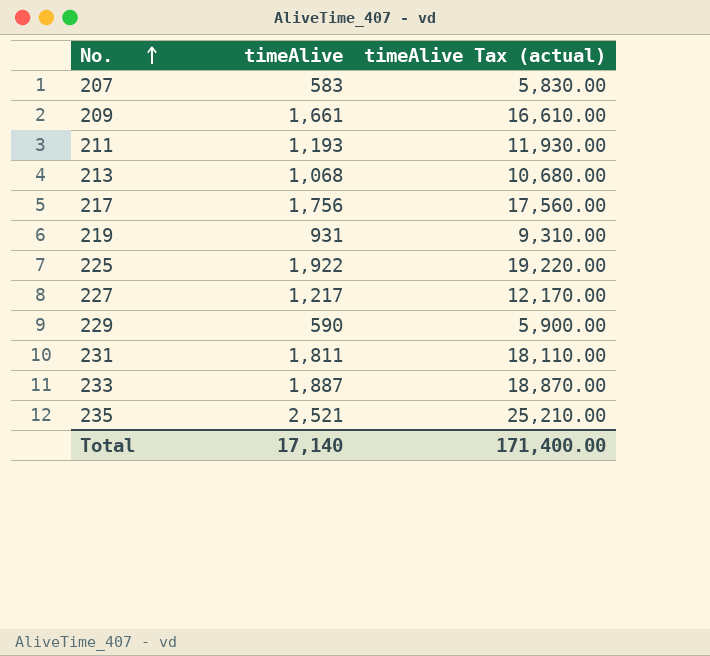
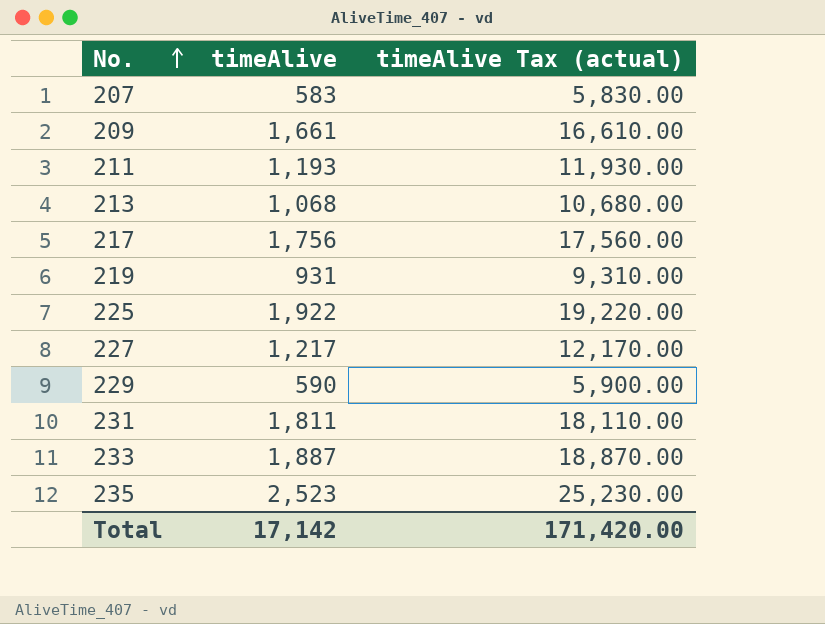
235 | timeAlive: 2,521 -> 2,523
235 | timeAlive Tax (actual): 25,210.00 -> 25,230.00
Total | timeAlive: 17,140 -> 17,142
Total | timeAlive Tax (actual): 171,400.00 -> 171,420.00

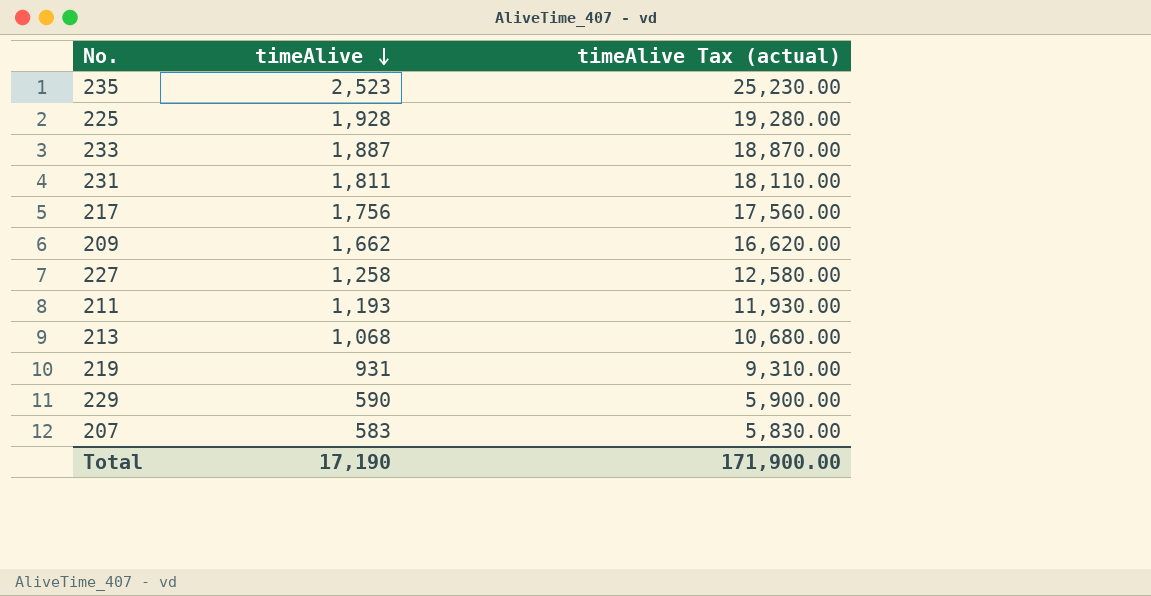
row order: No. ascending -> timeAlive descending
225 | timeAlive: 1,922 -> 1,928
225 | timeAlive Tax (actual): 19,220.00 -> 19,280.00
209 | timeAlive: 1,661 -> 1,662
209 | timeAlive Tax (actual): 16,610.00 -> 16,620.00
227 | timeAlive: 1,217 -> 1,258
227 | timeAlive Tax (actual): 12,170.00 -> 12,580.00
Total | timeAlive: 17,142 -> 17,190
Total | timeAlive Tax (actual): 171,420.00 -> 171,900.00

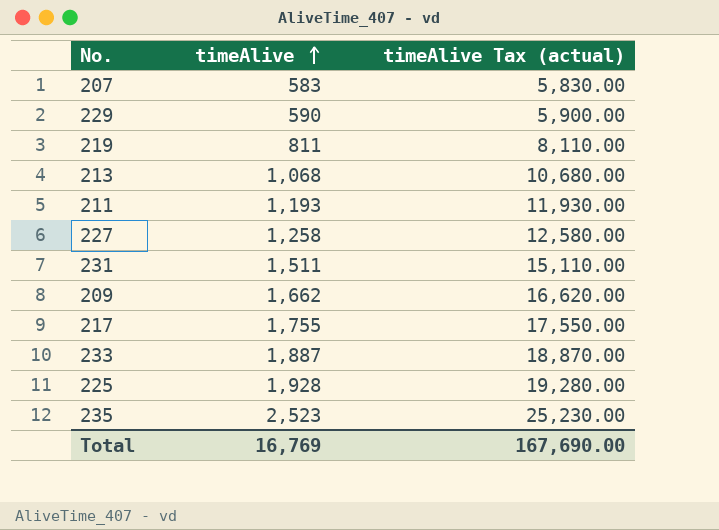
row order: timeAlive descending -> timeAlive ascending
219 | timeAlive: 931 -> 811
219 | timeAlive Tax (actual): 9,310.00 -> 8,110.00
231 | timeAlive: 1,811 -> 1,511
231 | timeAlive Tax (actual): 18,110.00 -> 15,110.00
217 | timeAlive: 1,756 -> 1,755
217 | timeAlive Tax (actual): 17,560.00 -> 17,550.00
Total | timeAlive: 17,190 -> 16,769
Total | timeAlive Tax (actual): 171,900.00 -> 167,690.00

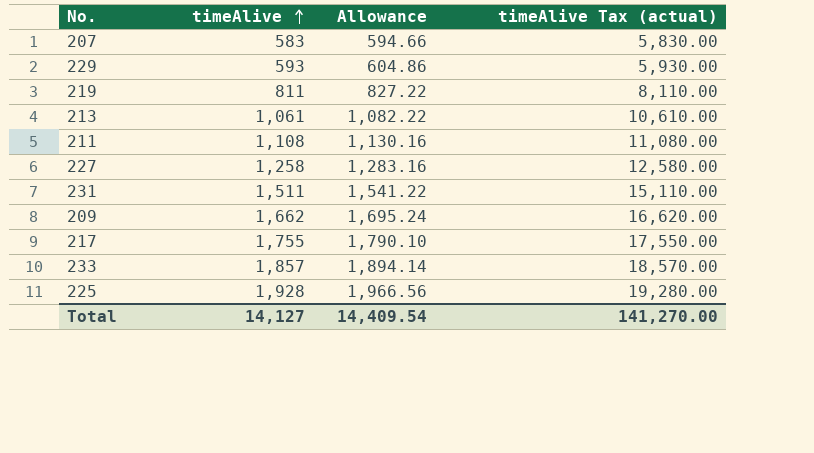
column Allowance | formula: none -> [timeAlive] * 1.02
row 235: 2,523 | 25,230.00 -> none
229 | timeAlive: 590 -> 593
229 | timeAlive Tax (actual): 5,900.00 -> 5,930.00
213 | timeAlive: 1,068 -> 1,061
213 | timeAlive Tax (actual): 10,680.00 -> 10,610.00
211 | timeAlive: 1,193 -> 1,108
211 | timeAlive Tax (actual): 11,930.00 -> 11,080.00
233 | timeAlive: 1,887 -> 1,857
233 | timeAlive Tax (actual): 18,870.00 -> 18,570.00
Total | timeAlive: 16,769 -> 14,127
Total | timeAlive Tax (actual): 167,690.00 -> 141,270.00

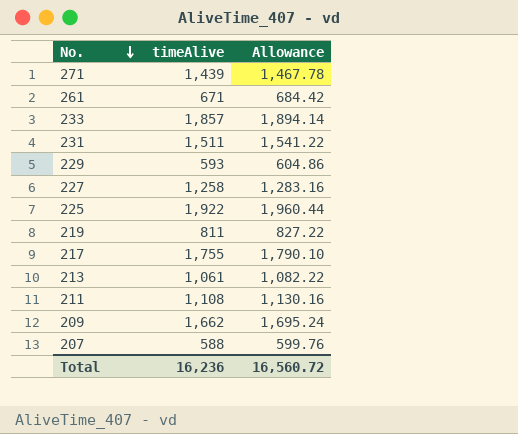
row order: timeAlive ascending -> No. descending
column timeAlive Tax (actual) | formula: [timeAlive] * 10 -> none
row 271: none -> 1,439 | 1,467.78
row 261: none -> 671 | 684.42
225 | timeAlive: 1,928 -> 1,922
225 | Allowance: 1,966.56 -> 1,960.44
207 | timeAlive: 583 -> 588
207 | Allowance: 594.66 -> 599.76
Total | timeAlive: 14,127 -> 16,236
Total | Allowance: 14,409.54 -> 16,560.72

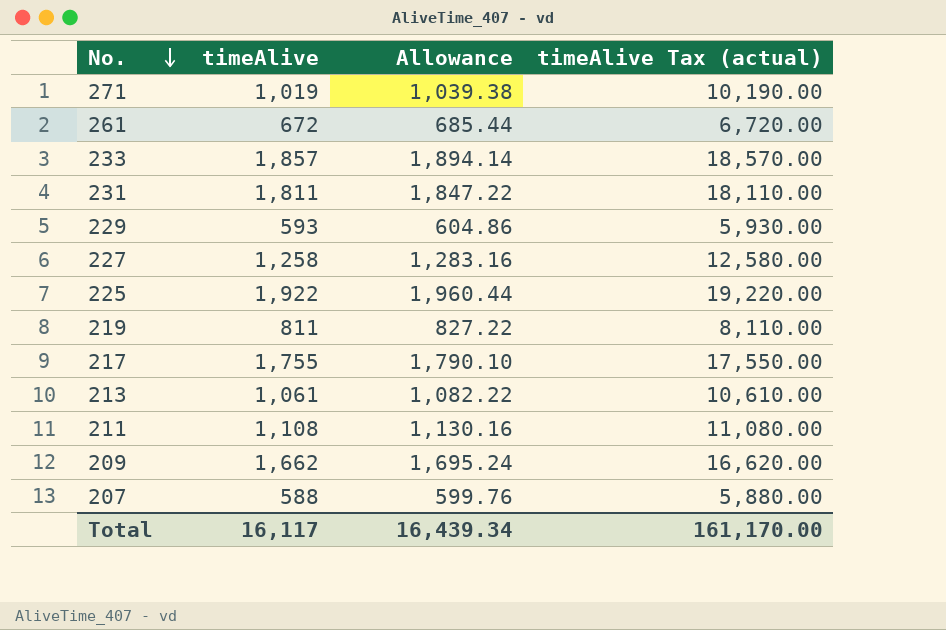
column timeAlive Tax (actual) | formula: none -> [timeAlive] * 10
271 | timeAlive: 1,439 -> 1,019
271 | Allowance: 1,467.78 -> 1,039.38
261 | timeAlive: 671 -> 672
261 | Allowance: 684.42 -> 685.44
231 | timeAlive: 1,511 -> 1,811
231 | Allowance: 1,541.22 -> 1,847.22
Total | timeAlive: 16,236 -> 16,117
Total | Allowance: 16,560.72 -> 16,439.34

